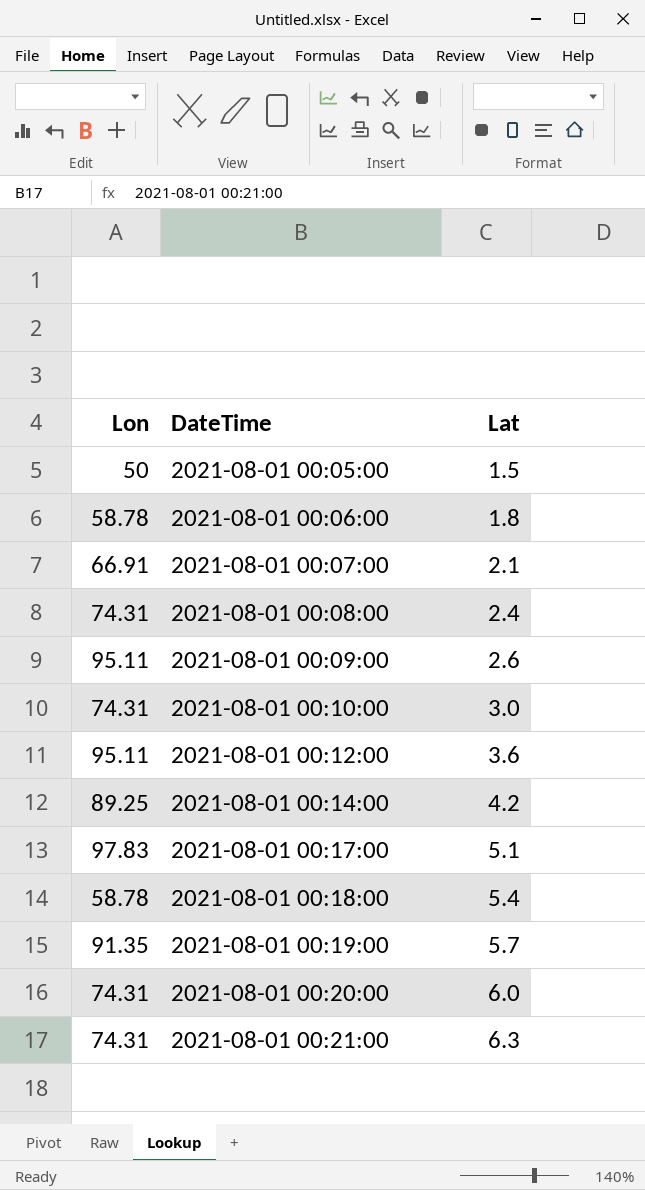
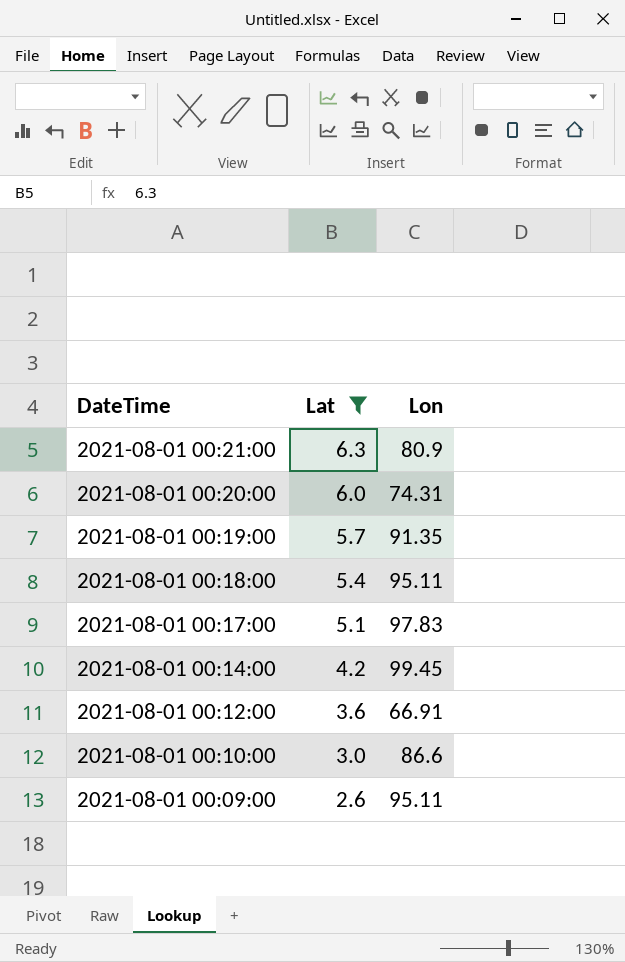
filter: none -> Lat >= 2.6
row order: DateTime ascending -> DateTime descending
column Lon | position: 1 -> 3
2021-08-01 00:21:00 | Lon: 74.31 -> 80.9
2021-08-01 00:18:00 | Lon: 58.78 -> 95.11
2021-08-01 00:14:00 | Lon: 89.25 -> 99.45
2021-08-01 00:12:00 | Lon: 95.11 -> 66.91
2021-08-01 00:10:00 | Lon: 74.31 -> 86.6

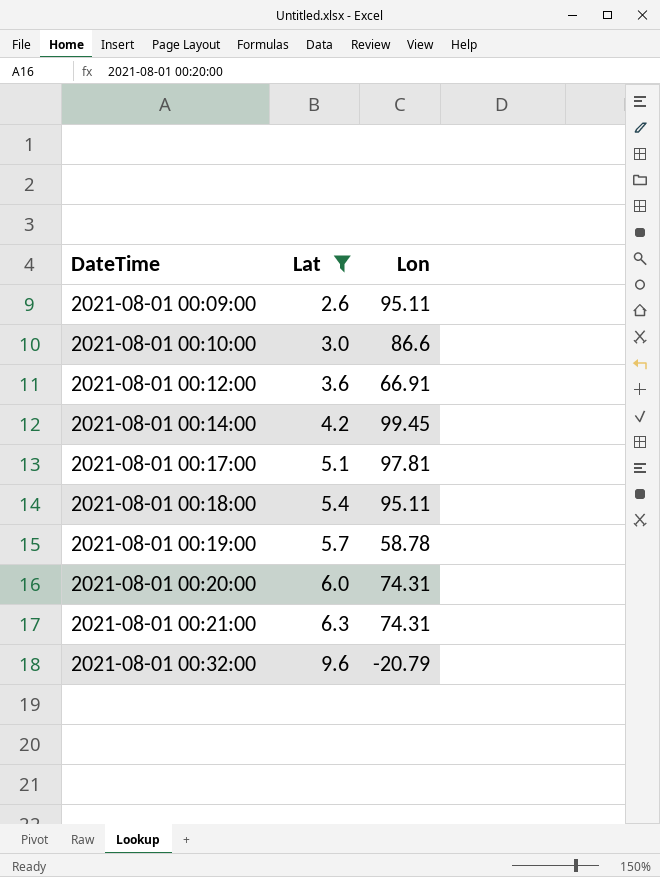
row order: DateTime descending -> DateTime ascending
2021-08-01 00:17:00 | Lon: 97.83 -> 97.81
2021-08-01 00:19:00 | Lon: 91.35 -> 58.78
2021-08-01 00:21:00 | Lon: 80.9 -> 74.31
row 2021-08-01 00:32:00: none -> 9.6 | -20.79

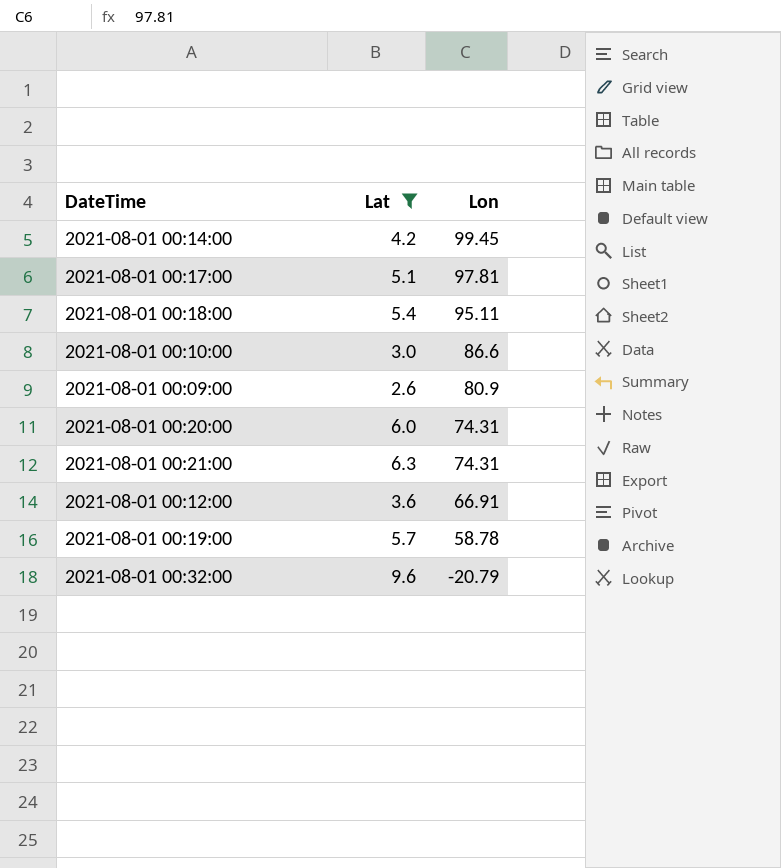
row order: DateTime ascending -> Lon descending
2021-08-01 00:09:00 | Lon: 95.11 -> 80.9

